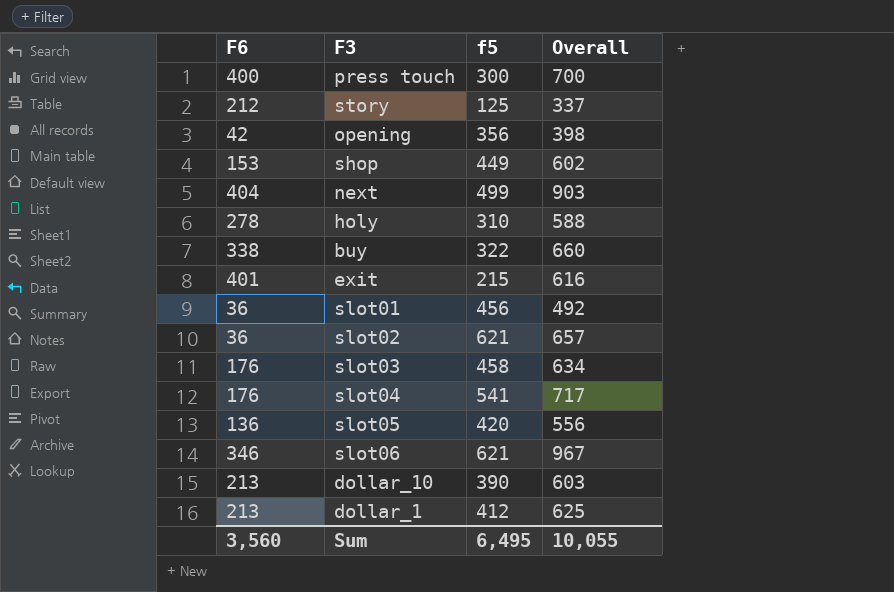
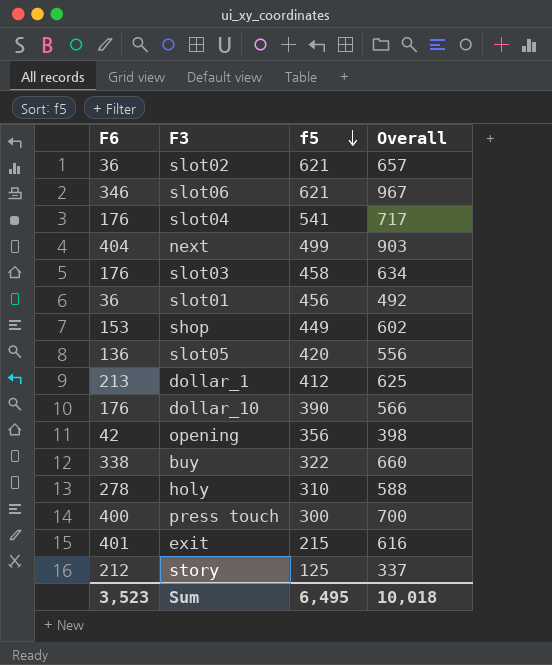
row order: none -> f5 descending
dollar_10 | F6: 213 -> 176
dollar_10 | Overall: 603 -> 566
Sum | F6: 3,560 -> 3,523
Sum | Overall: 10,055 -> 10,018

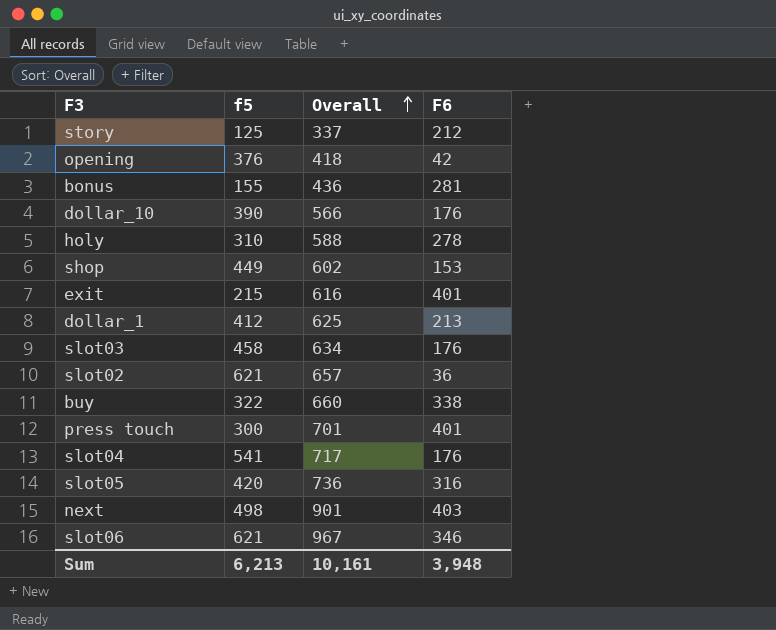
row order: f5 descending -> Overall ascending
column F6 | position: 1 -> 4
row slot01: 36 | 456 | 492 -> none
opening | f5: 356 -> 376
opening | Overall: 398 -> 418
row bonus: none -> 155 | 436 | 281
press touch | Overall: 700 -> 701
press touch | F6: 400 -> 401
slot05 | Overall: 556 -> 736
slot05 | F6: 136 -> 316
next | f5: 499 -> 498
next | Overall: 903 -> 901
next | F6: 404 -> 403
Sum | f5: 6,495 -> 6,213
Sum | Overall: 10,018 -> 10,161
Sum | F6: 3,523 -> 3,948

